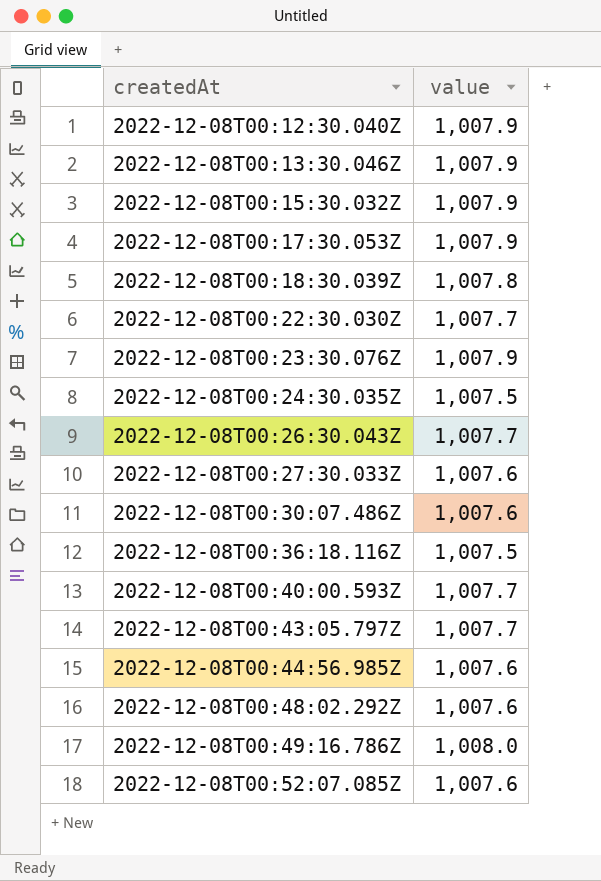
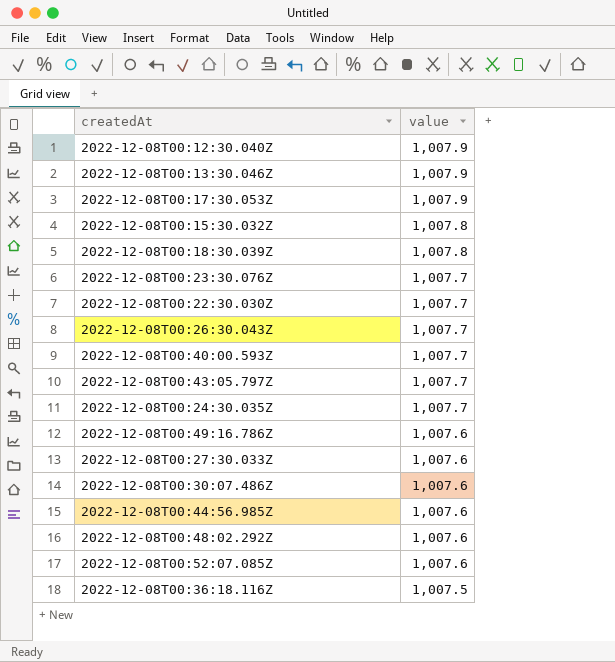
row order: createdAt ascending -> value descending
2022-12-08T00:15:30.032Z | value: 1,007.9 -> 1,007.8
2022-12-08T00:23:30.076Z | value: 1,007.9 -> 1,007.7
2022-12-08T00:24:30.035Z | value: 1,007.5 -> 1,007.7
2022-12-08T00:49:16.786Z | value: 1,008.0 -> 1,007.6

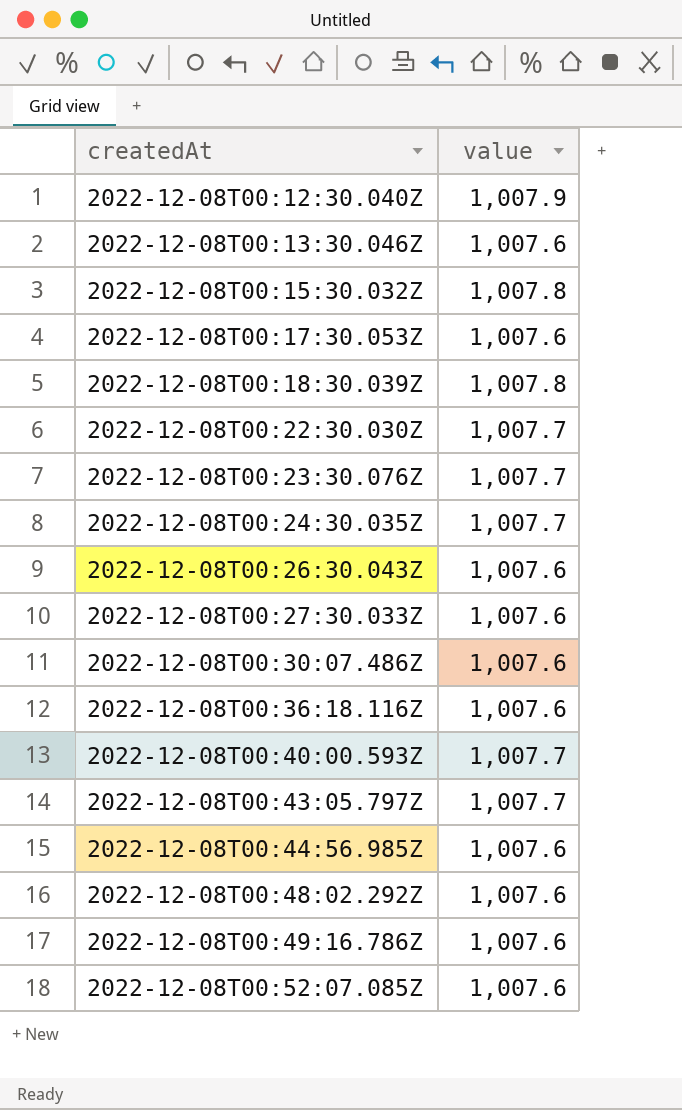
row order: value descending -> createdAt ascending
2022-12-08T00:13:30.046Z | value: 1,007.9 -> 1,007.6
2022-12-08T00:17:30.053Z | value: 1,007.9 -> 1,007.6
2022-12-08T00:26:30.043Z | value: 1,007.7 -> 1,007.6
2022-12-08T00:36:18.116Z | value: 1,007.5 -> 1,007.6

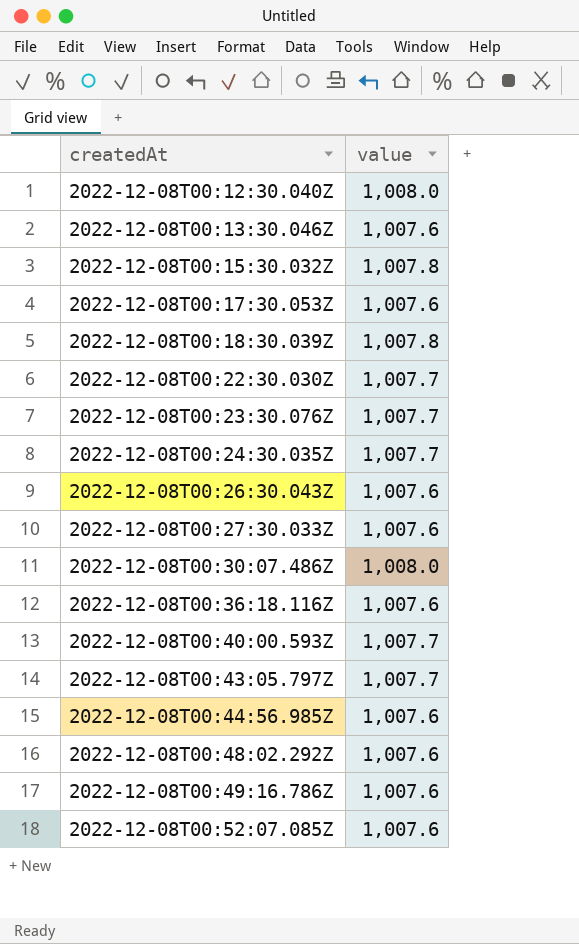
2022-12-08T00:12:30.040Z | value: 1,007.9 -> 1,008.0
2022-12-08T00:30:07.486Z | value: 1,007.6 -> 1,008.0

